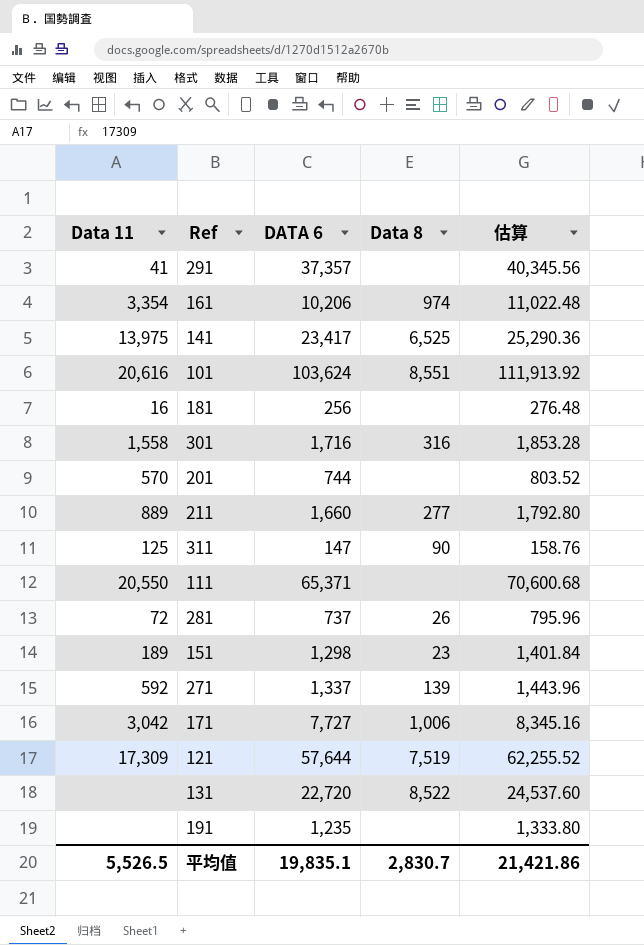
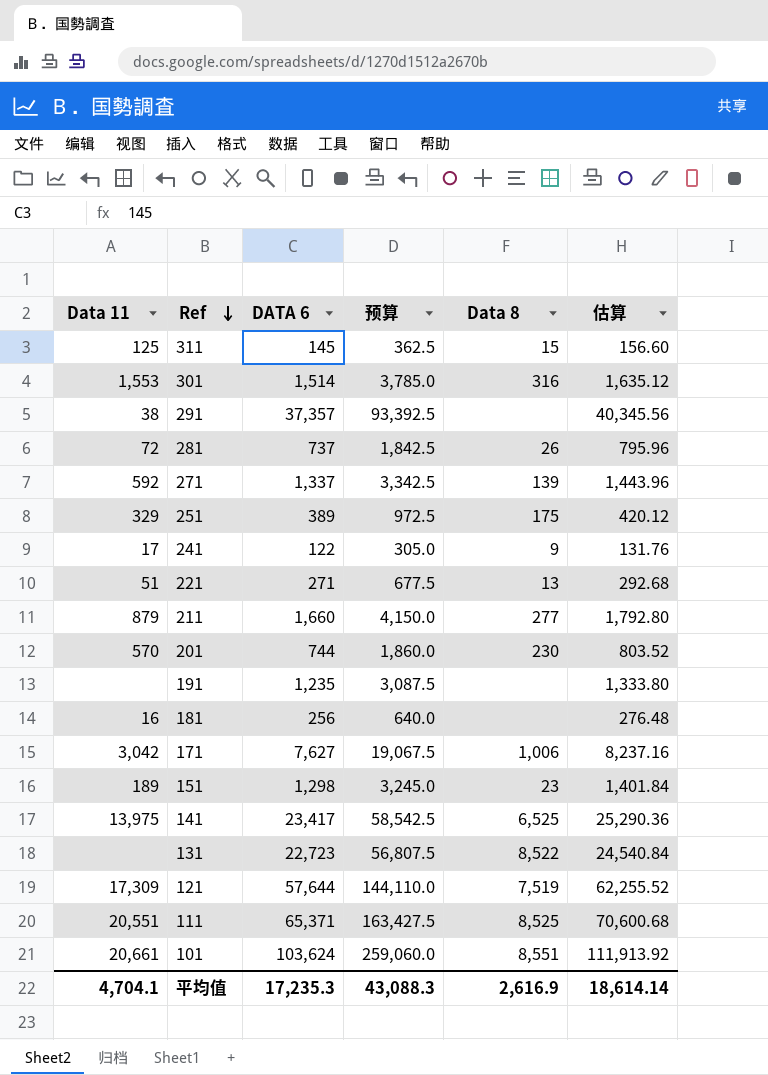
row order: none -> Ref descending
column 预算 | formula: none -> [DATA 6] * 2.5
row 161: 3,354 | 10,206 | 974 | 11,022.48 -> none
311 | DATA 6: 147 -> 145
311 | Data 8: 90 -> 15
311 | 估算: 158.76 -> 156.60
301 | Data 11: 1,558 -> 1,553
301 | DATA 6: 1,716 -> 1,514
301 | 估算: 1,853.28 -> 1,635.12
291 | Data 11: 41 -> 38
row 251: none -> 329 | 389 | 972.5 | 175 | 420.12
row 241: none -> 17 | 122 | 305.0 | 9 | 131.76
row 221: none -> 51 | 271 | 677.5 | 13 | 292.68
211 | Data 11: 889 -> 879
201 | Data 8: none -> 230
171 | DATA 6: 7,727 -> 7,627
171 | 估算: 8,345.16 -> 8,237.16
131 | DATA 6: 22,720 -> 22,723
131 | 估算: 24,537.60 -> 24,540.84
111 | Data 11: 20,550 -> 20,551
111 | Data 8: none -> 8,525
101 | Data 11: 20,616 -> 20,661
平均值 | Data 11: 5,526.5 -> 4,704.1
平均值 | DATA 6: 19,835.1 -> 17,235.3
平均值 | Data 8: 2,830.7 -> 2,616.9
平均值 | 估算: 21,421.86 -> 18,614.14

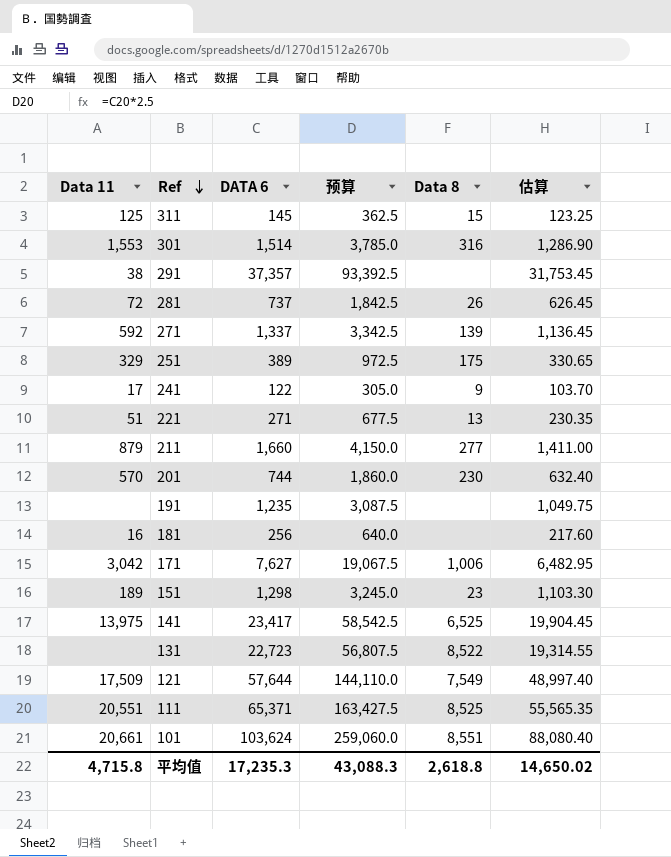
column 估算 | formula: [DATA 6] * 1.08 -> [DATA 6] * 0.85
121 | Data 11: 17,309 -> 17,509
121 | Data 8: 7,519 -> 7,549
平均值 | Data 11: 4,704.1 -> 4,715.8
平均值 | Data 8: 2,616.9 -> 2,618.8
平均值 | 估算: 18,614.14 -> 14,650.02

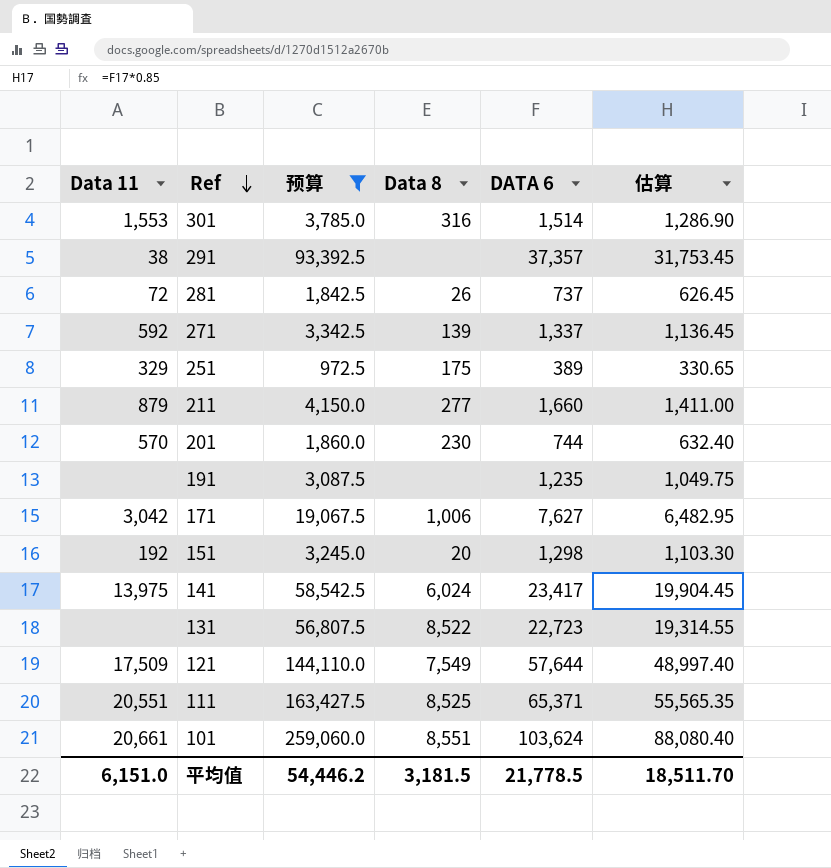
filter: none -> 预算 >= 972.5
column DATA 6 | position: 3 -> 5
151 | Data 11: 189 -> 192
151 | Data 8: 23 -> 20
141 | Data 8: 6,525 -> 6,024
平均值 | Data 11: 4,715.8 -> 6,151.0
平均值 | 预算: 43,088.3 -> 54,446.2
平均值 | Data 8: 2,618.8 -> 3,181.5
平均值 | DATA 6: 17,235.3 -> 21,778.5
平均值 | 估算: 14,650.02 -> 18,511.70

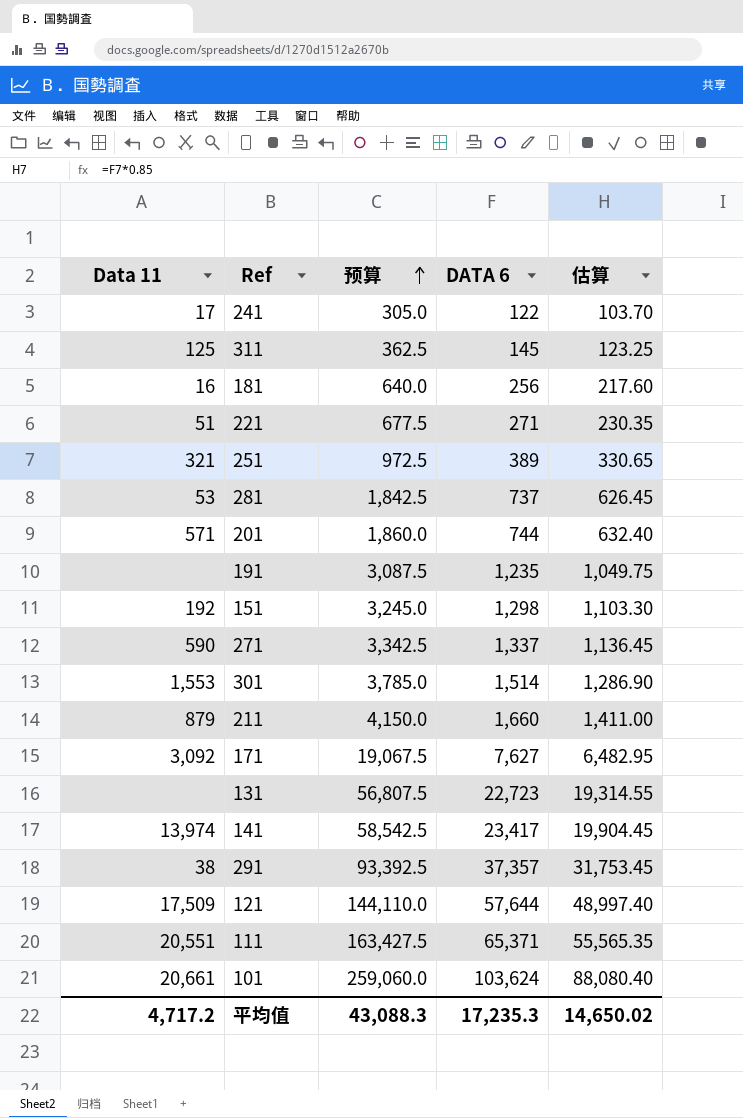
filter: 预算 >= 972.5 -> none
row order: Ref descending -> 预算 ascending
column Data 8 | position: 4 -> none
251 | Data 11: 329 -> 321
281 | Data 11: 72 -> 53
201 | Data 11: 570 -> 571
271 | Data 11: 592 -> 590
171 | Data 11: 3,042 -> 3,092
141 | Data 11: 13,975 -> 13,974
平均值 | Data 11: 6,151.0 -> 4,717.2
平均值 | 预算: 54,446.2 -> 43,088.3
平均值 | DATA 6: 21,778.5 -> 17,235.3
平均值 | 估算: 18,511.70 -> 14,650.02

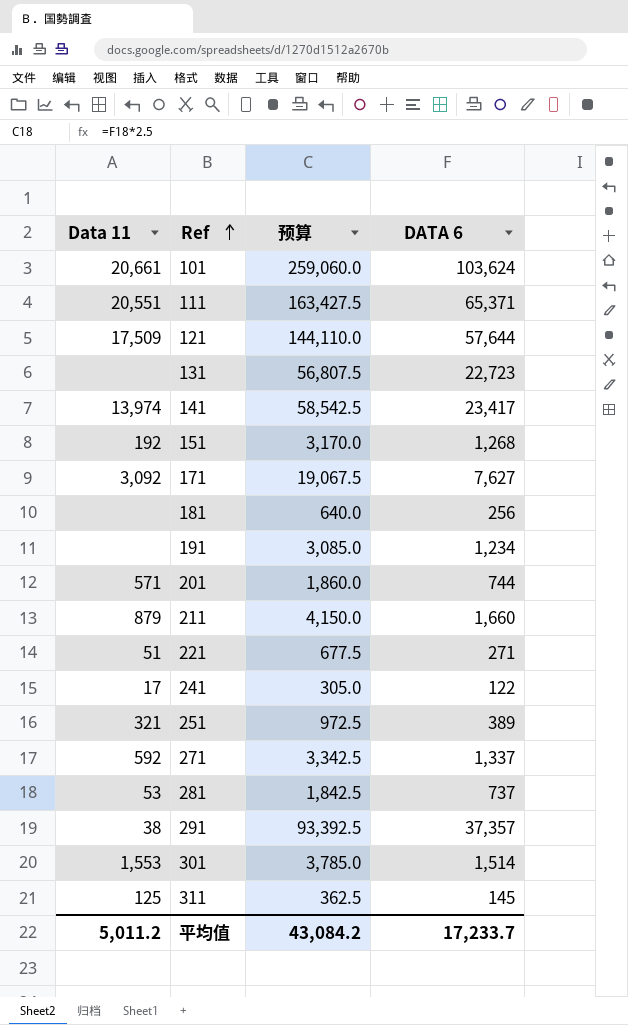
row order: 预算 ascending -> Ref ascending
column 估算 | formula: [DATA 6] * 0.85 -> none
151 | 预算: 3,245.0 -> 3,170.0
151 | DATA 6: 1,298 -> 1,268
181 | Data 11: 16 -> none
191 | 预算: 3,087.5 -> 3,085.0
191 | DATA 6: 1,235 -> 1,234
271 | Data 11: 590 -> 592
平均值 | Data 11: 4,717.2 -> 5,011.2
平均值 | 预算: 43,088.3 -> 43,084.2
平均值 | DATA 6: 17,235.3 -> 17,233.7

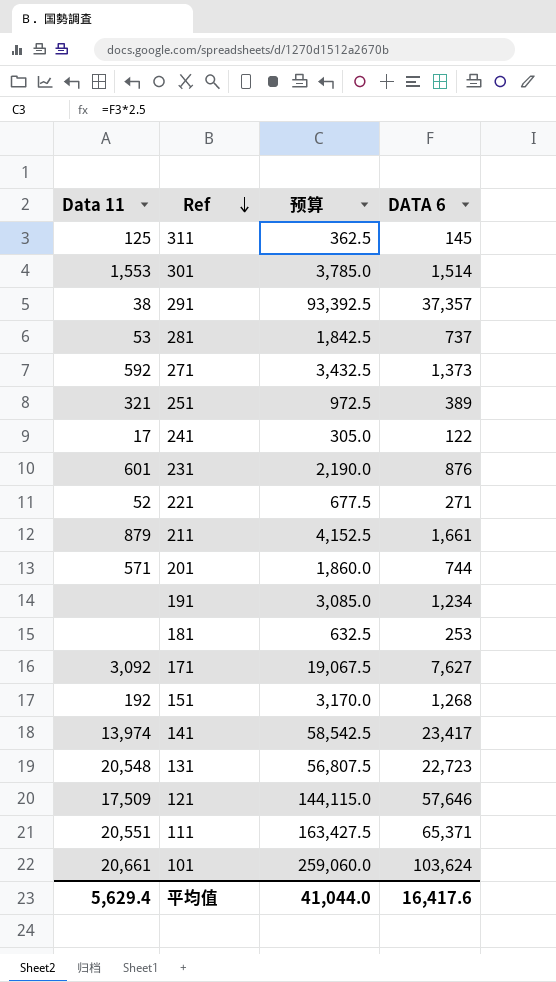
row order: Ref ascending -> Ref descending
271 | 预算: 3,342.5 -> 3,432.5
271 | DATA 6: 1,337 -> 1,373
row 231: none -> 601 | 2,190.0 | 876
221 | Data 11: 51 -> 52
211 | 预算: 4,150.0 -> 4,152.5
211 | DATA 6: 1,660 -> 1,661
181 | 预算: 640.0 -> 632.5
181 | DATA 6: 256 -> 253
131 | Data 11: none -> 20,548
121 | 预算: 144,110.0 -> 144,115.0
121 | DATA 6: 57,644 -> 57,646
平均值 | Data 11: 5,011.2 -> 5,629.4
平均值 | 预算: 43,084.2 -> 41,044.0
平均值 | DATA 6: 17,233.7 -> 16,417.6

